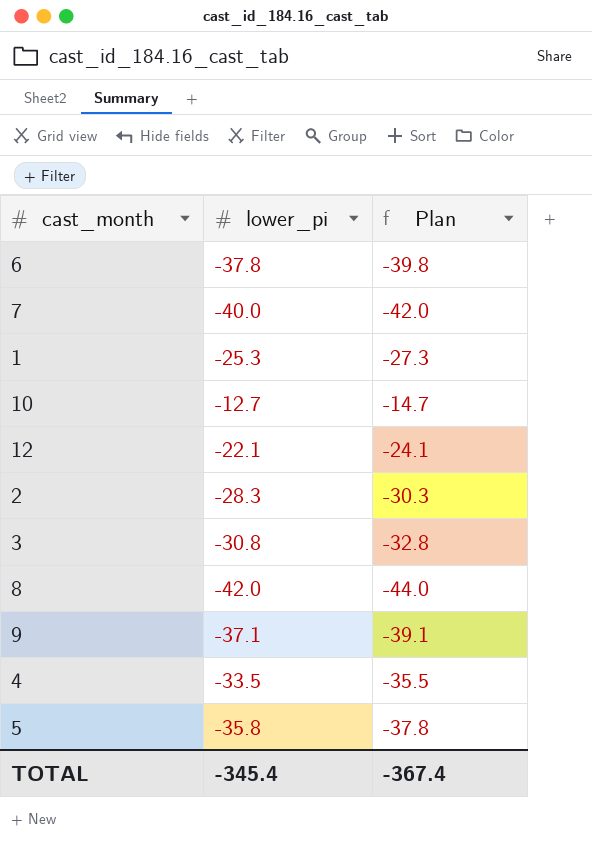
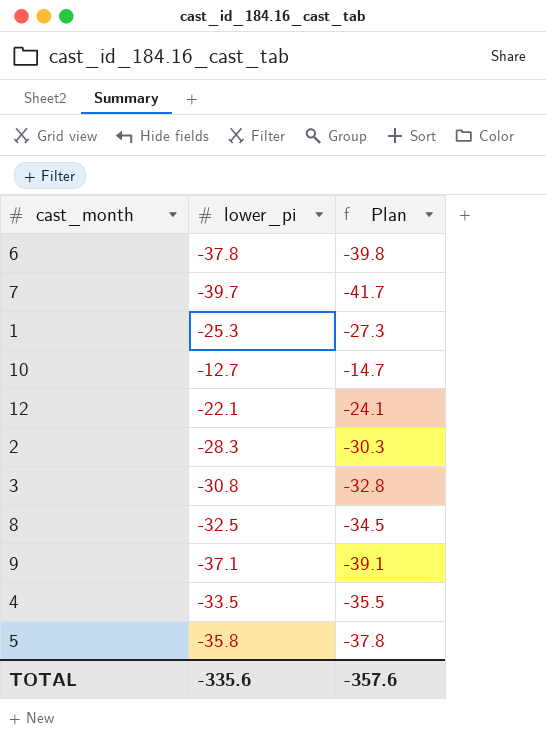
7 | lower_pi: -40.0 -> -39.7
7 | Plan: -42.0 -> -41.7
8 | lower_pi: -42.0 -> -32.5
8 | Plan: -44.0 -> -34.5
TOTAL | lower_pi: -345.4 -> -335.6
TOTAL | Plan: -367.4 -> -357.6

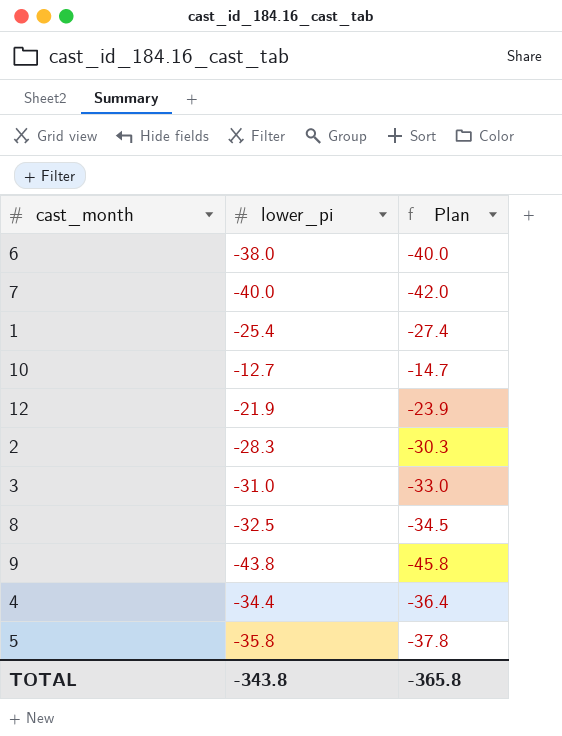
6 | lower_pi: -37.8 -> -38.0
6 | Plan: -39.8 -> -40.0
7 | lower_pi: -39.7 -> -40.0
7 | Plan: -41.7 -> -42.0
1 | lower_pi: -25.3 -> -25.4
1 | Plan: -27.3 -> -27.4
12 | lower_pi: -22.1 -> -21.9
12 | Plan: -24.1 -> -23.9
3 | lower_pi: -30.8 -> -31.0
3 | Plan: -32.8 -> -33.0
9 | lower_pi: -37.1 -> -43.8
9 | Plan: -39.1 -> -45.8
4 | lower_pi: -33.5 -> -34.4
4 | Plan: -35.5 -> -36.4
TOTAL | lower_pi: -335.6 -> -343.8
TOTAL | Plan: -357.6 -> -365.8

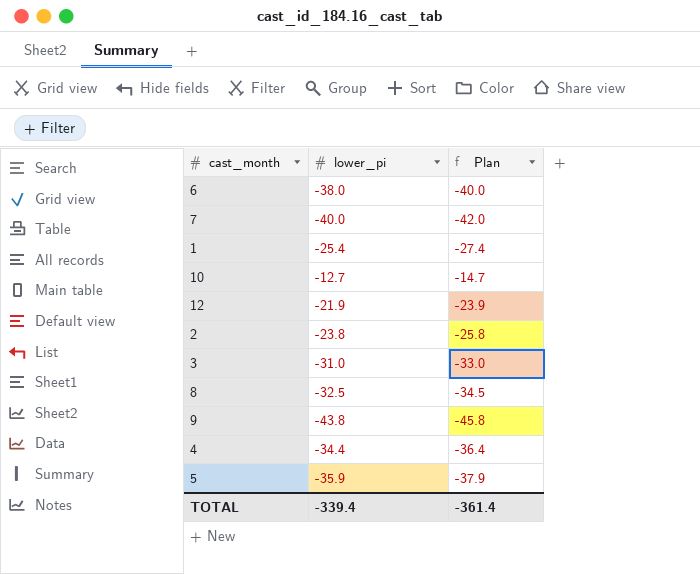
2 | lower_pi: -28.3 -> -23.8
2 | Plan: -30.3 -> -25.8
5 | lower_pi: -35.8 -> -35.9
5 | Plan: -37.8 -> -37.9
TOTAL | lower_pi: -343.8 -> -339.4
TOTAL | Plan: -365.8 -> -361.4

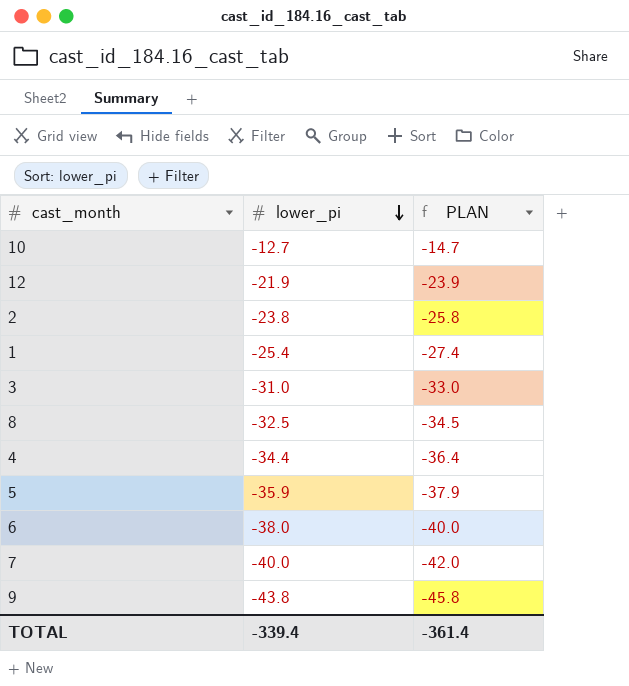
row order: none -> lower_pi descending
column name: Plan -> PLAN

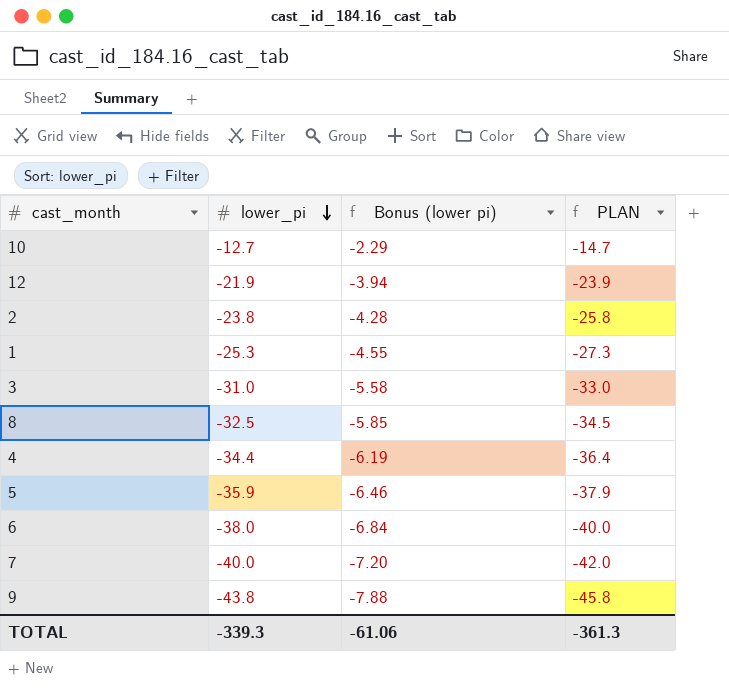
column Bonus (lower pi) | formula: none -> [lower_pi] * 0.18
1 | lower_pi: -25.4 -> -25.3
1 | PLAN: -27.4 -> -27.3
TOTAL | lower_pi: -339.4 -> -339.3
TOTAL | PLAN: -361.4 -> -361.3

